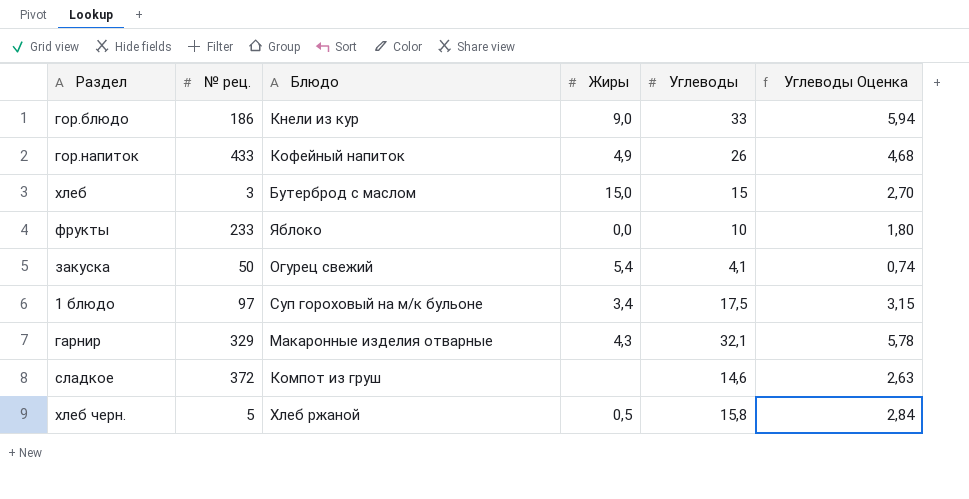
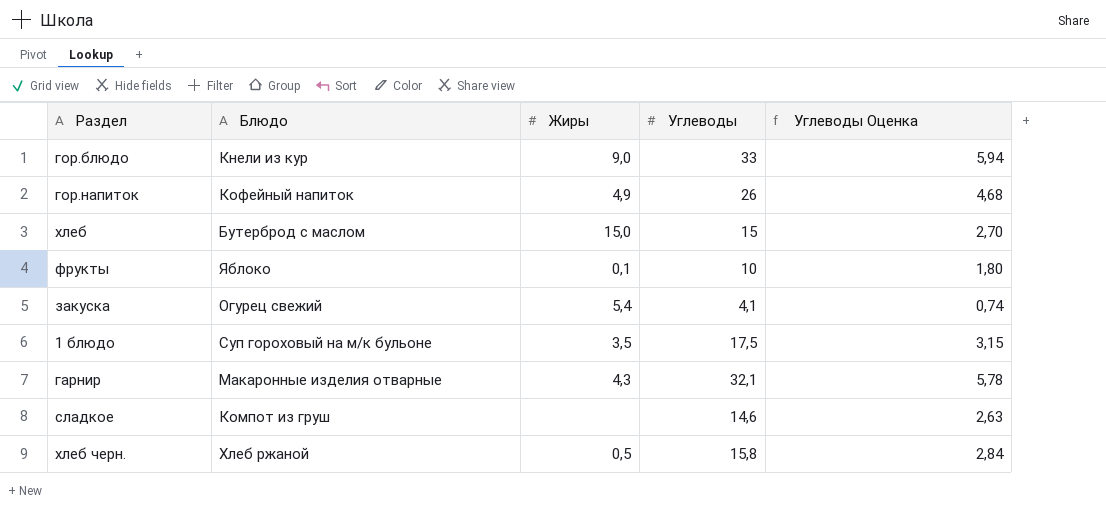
column № рец. | position: 2 -> none
фрукты | Жиры: 0,0 -> 0,1
1 блюдо | Жиры: 3,4 -> 3,5

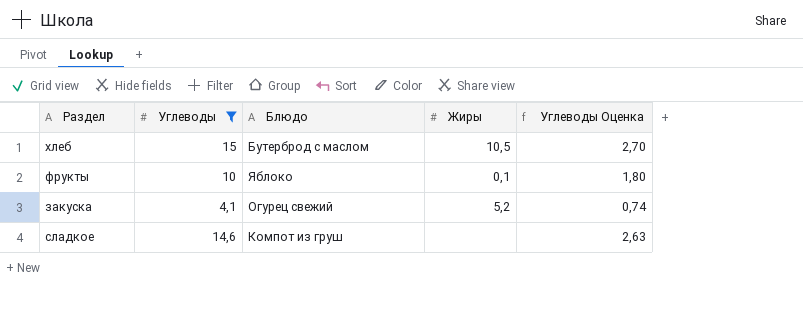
filter: none -> Углеводы <= 15
column Углеводы | position: 4 -> 2
хлеб | Жиры: 15,0 -> 10,5
закуска | Жиры: 5,4 -> 5,2

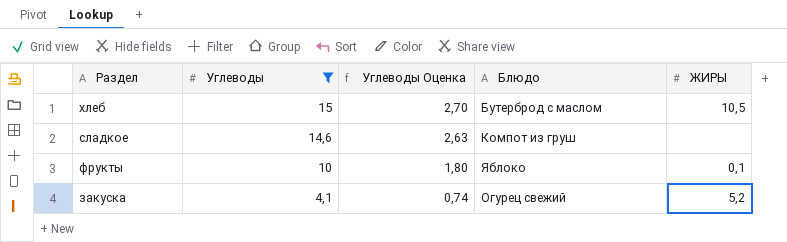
row order: none -> Углеводы descending
column Углеводы Оценка | position: 5 -> 3
column name: Жиры -> ЖИРЫ

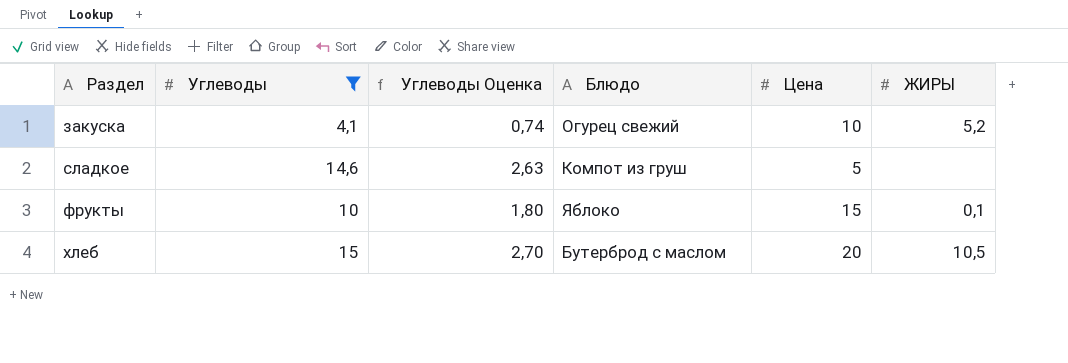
row order: Углеводы descending -> Раздел ascending
column Цена | position: none -> 5

